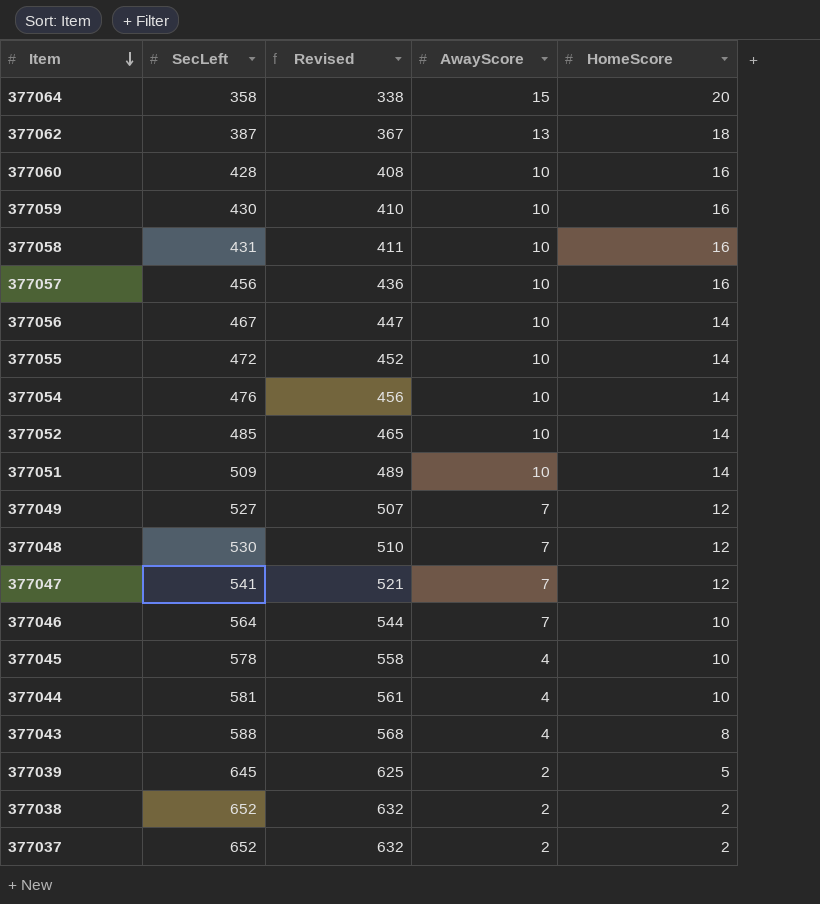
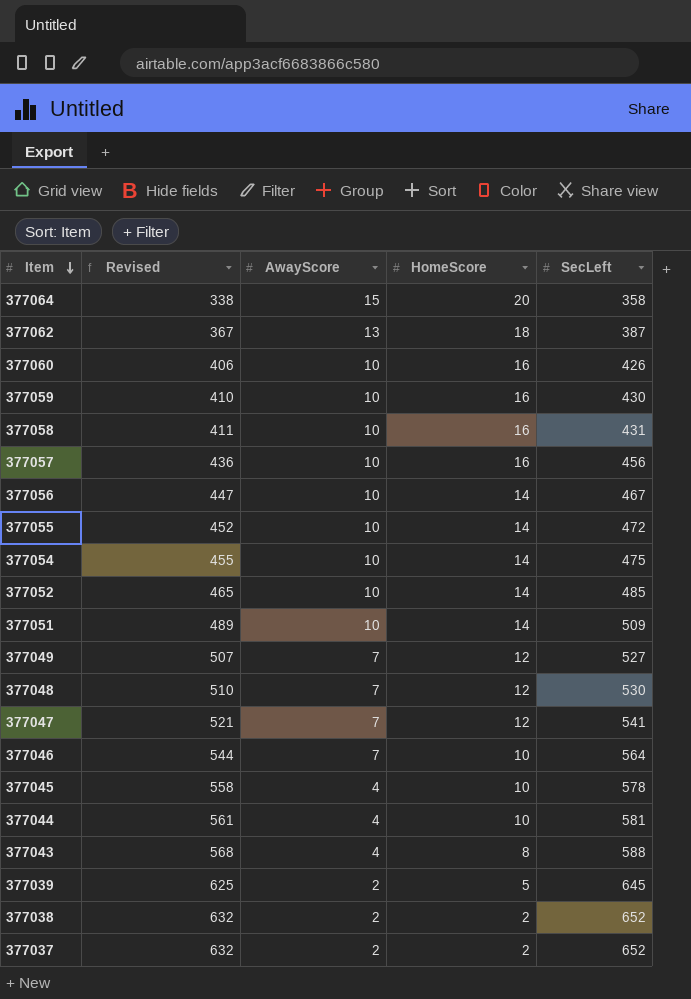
column SecLeft | position: 2 -> 5
377060 | Revised: 408 -> 406
377060 | SecLeft: 428 -> 426
377054 | Revised: 456 -> 455
377054 | SecLeft: 476 -> 475

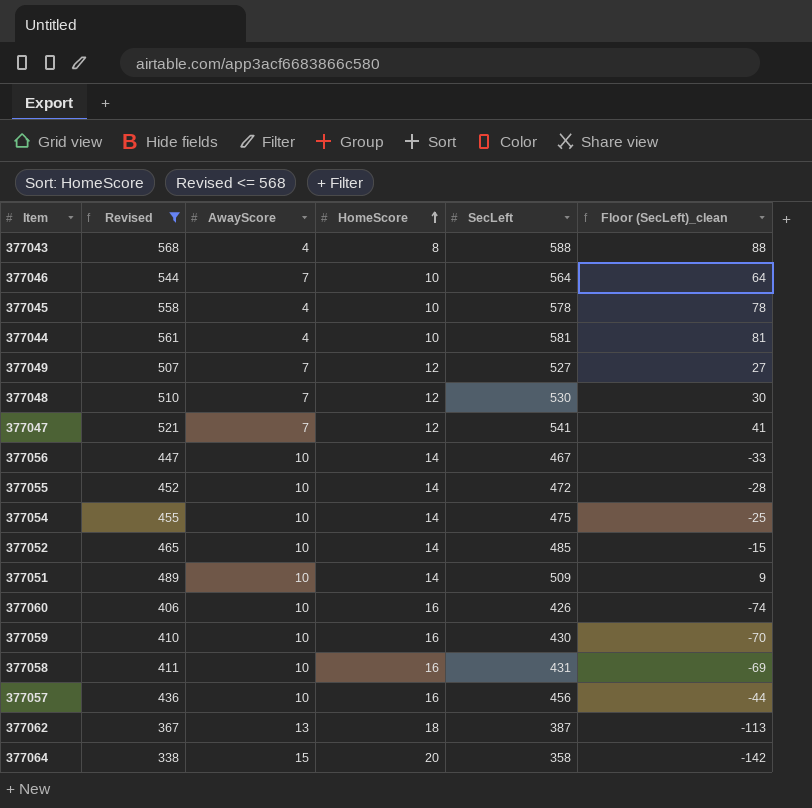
filter: none -> Revised <= 568
row order: Item descending -> HomeScore ascending
column Floor (SecLeft)_clean | formula: none -> [SecLeft] - 500

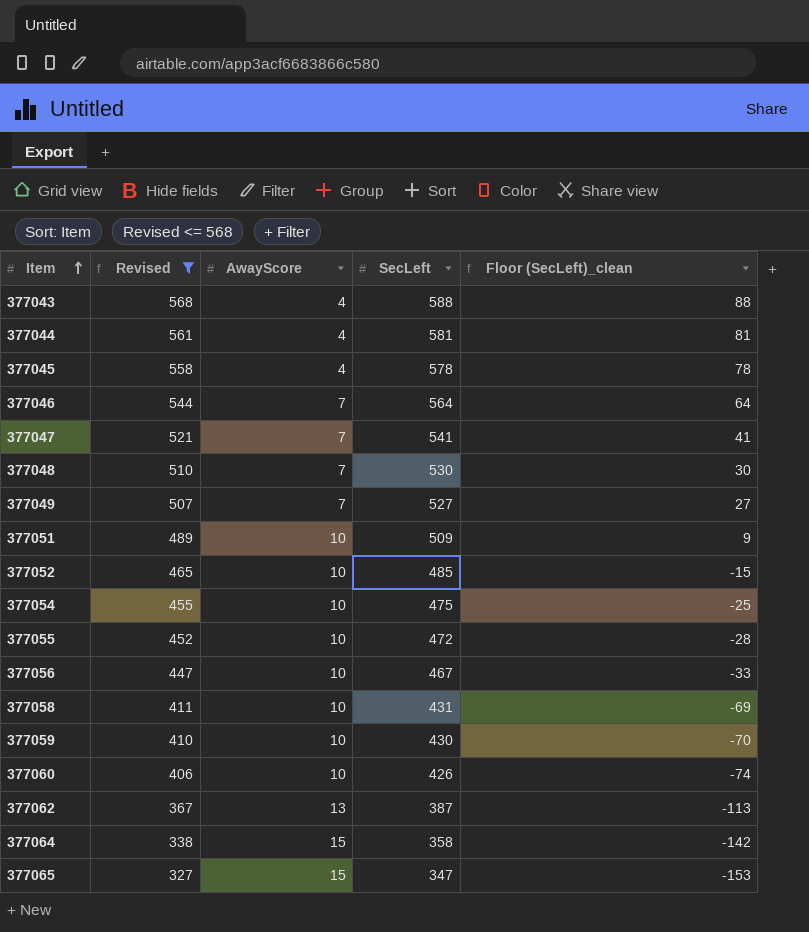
row order: HomeScore ascending -> Item ascending
column HomeScore | position: 4 -> none
row 377057: 436 | 10 | 16 | 456 | -44 -> none
row 377065: none -> 327 | 15 | 347 | -153

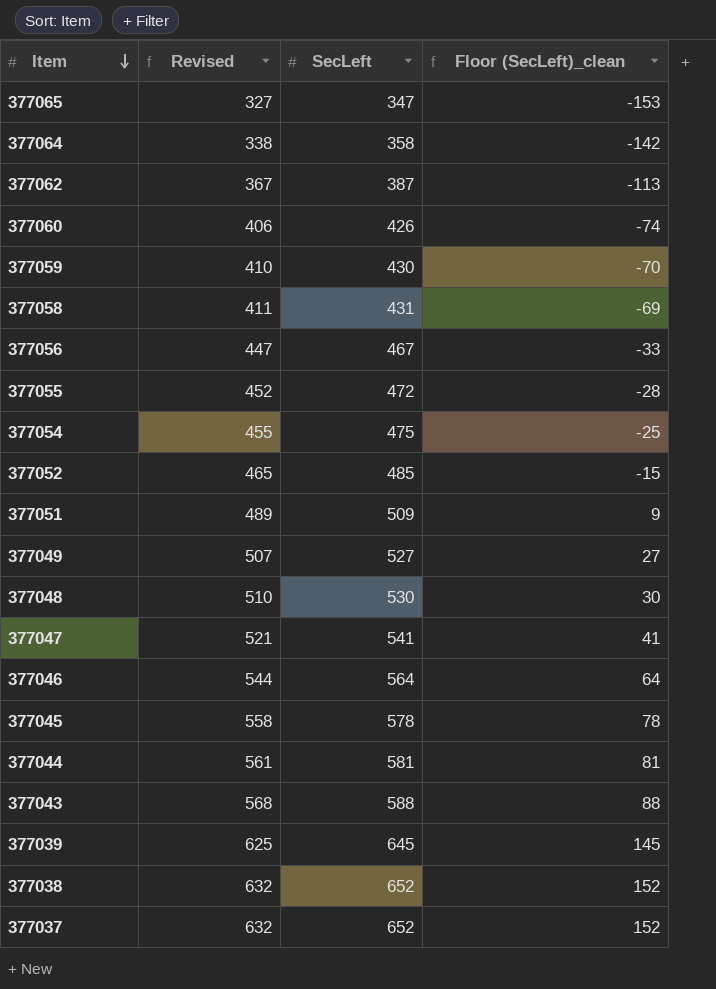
filter: Revised <= 568 -> none
row order: Item ascending -> Item descending
column AwayScore | position: 3 -> none

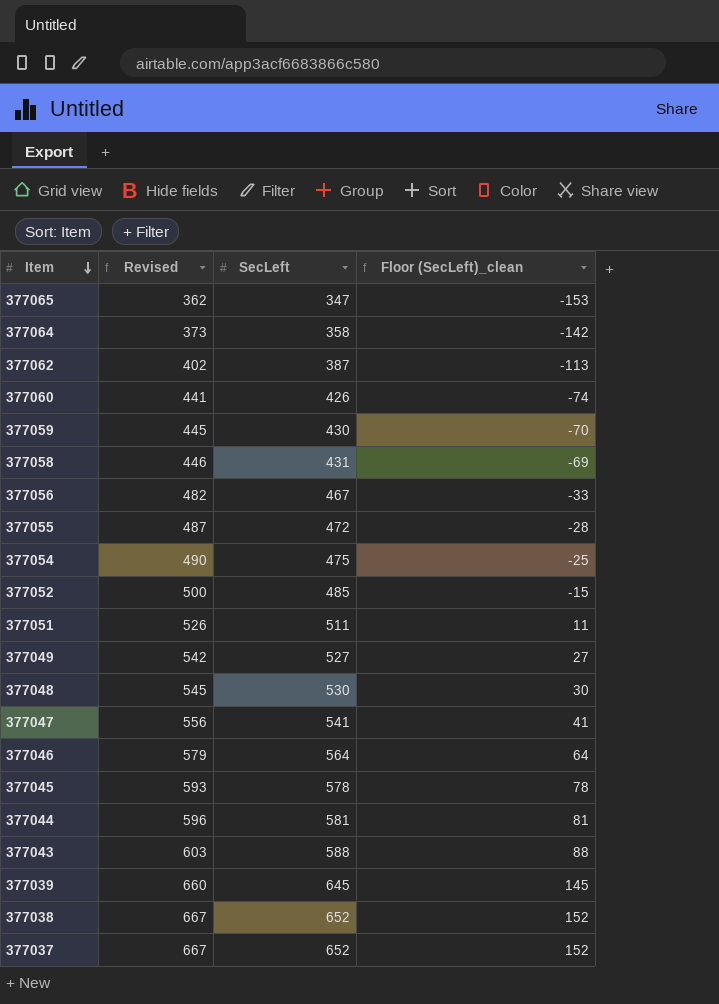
column Revised | formula: [SecLeft] - 20 -> [SecLeft] + 15
377051 | SecLeft: 509 -> 511
377051 | Floor (SecLeft)_clean: 9 -> 11

